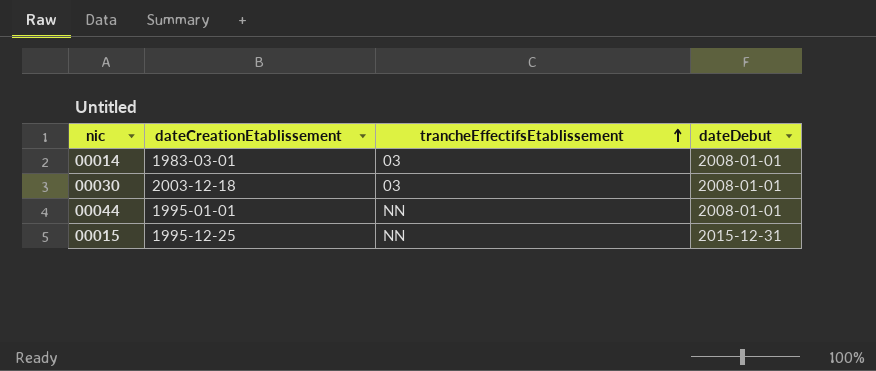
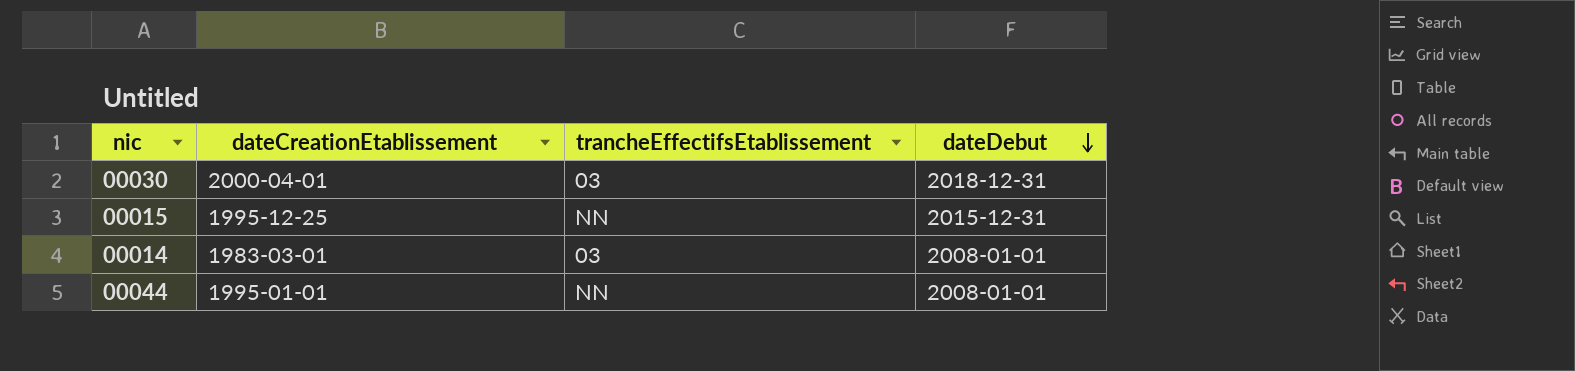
row order: trancheEffectifsEtablissement ascending -> dateDebut descending
00030 | dateCreationEtablissement: 2003-12-18 -> 2000-04-01
00030 | dateDebut: 2008-01-01 -> 2018-12-31

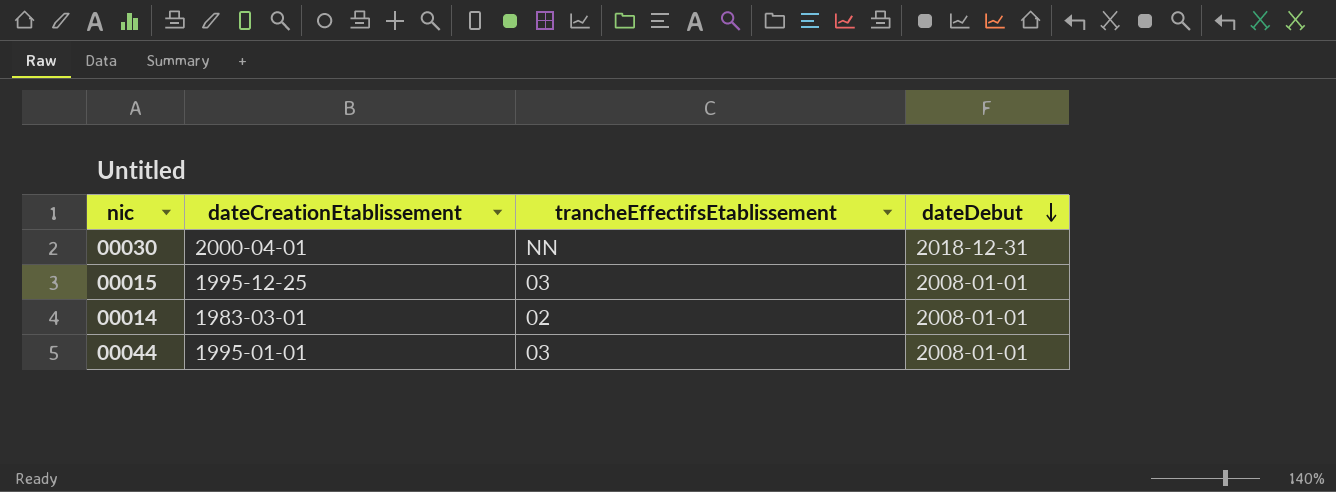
00030 | trancheEffectifsEtablissement: 03 -> NN
00015 | trancheEffectifsEtablissement: NN -> 03
00015 | dateDebut: 2015-12-31 -> 2008-01-01
00014 | trancheEffectifsEtablissement: 03 -> 02
00044 | trancheEffectifsEtablissement: NN -> 03

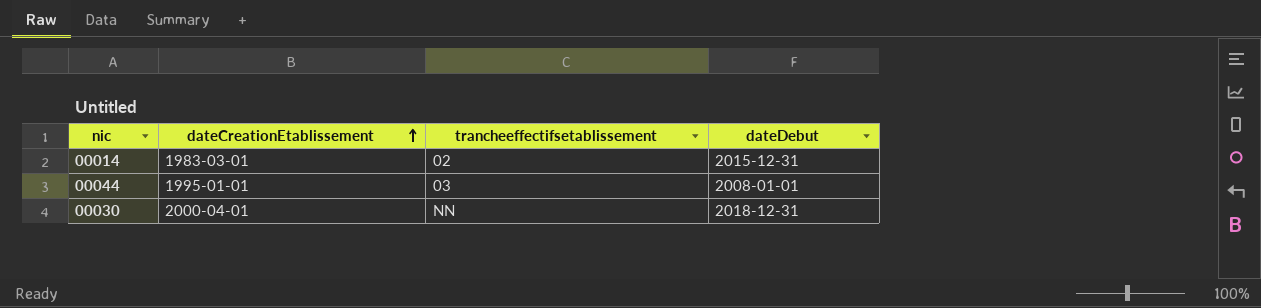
row order: dateDebut descending -> dateCreationEtablissement ascending
column name: trancheEffectifsEtablissement -> trancheeffectifsetablissement
row 00015: 1995-12-25 | 03 | 2008-01-01 -> none
00014 | dateDebut: 2008-01-01 -> 2015-12-31

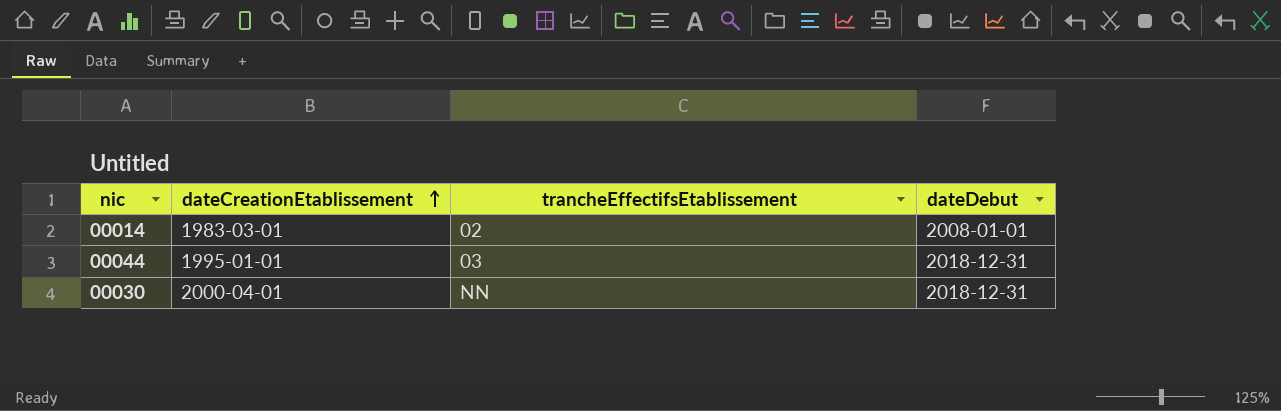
column name: trancheeffectifsetablissement -> trancheEffectifsEtablissement
00014 | dateDebut: 2015-12-31 -> 2008-01-01
00044 | dateDebut: 2008-01-01 -> 2018-12-31

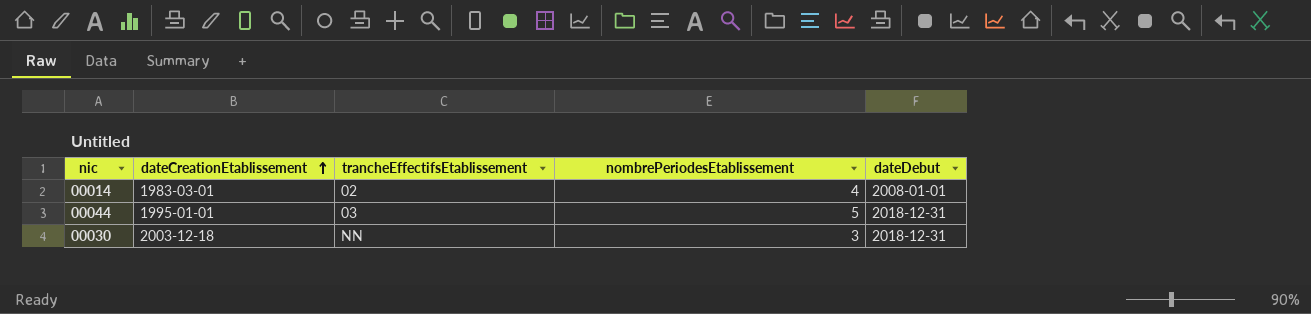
column nombrePeriodesEtablissement | position: none -> 4
00030 | dateCreationEtablissement: 2000-04-01 -> 2003-12-18

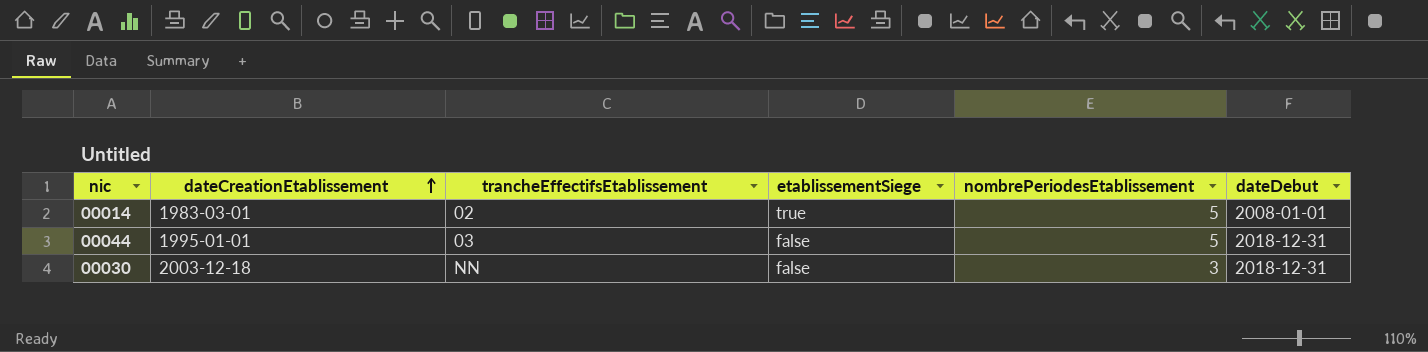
column etablissementSiege | position: none -> 4
00014 | nombrePeriodesEtablissement: 4 -> 5

